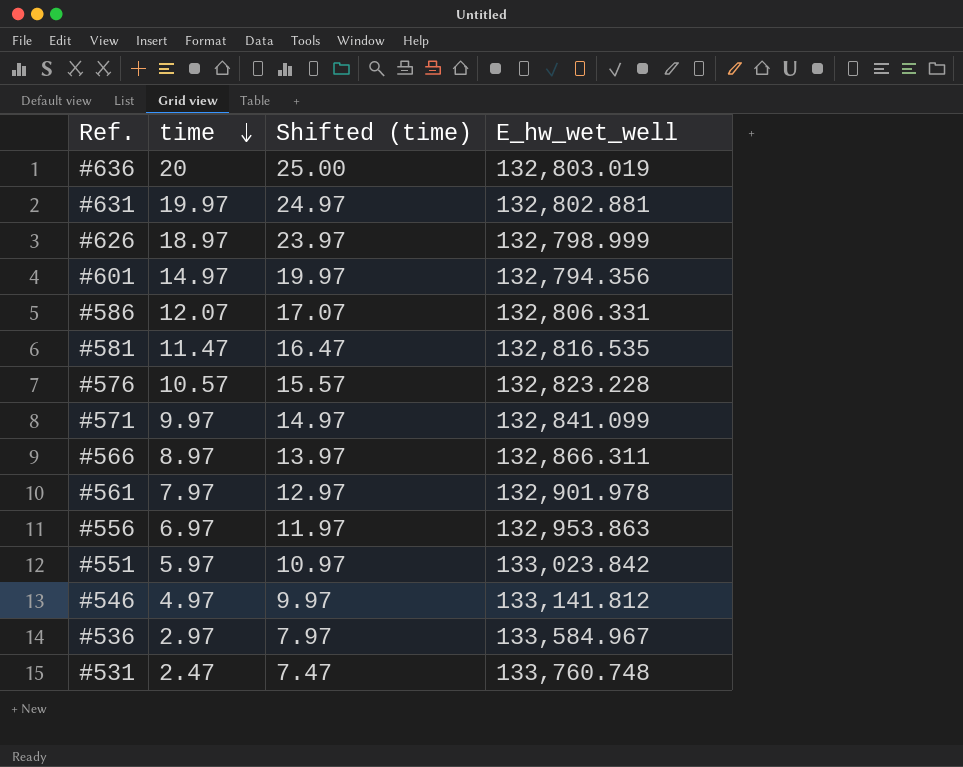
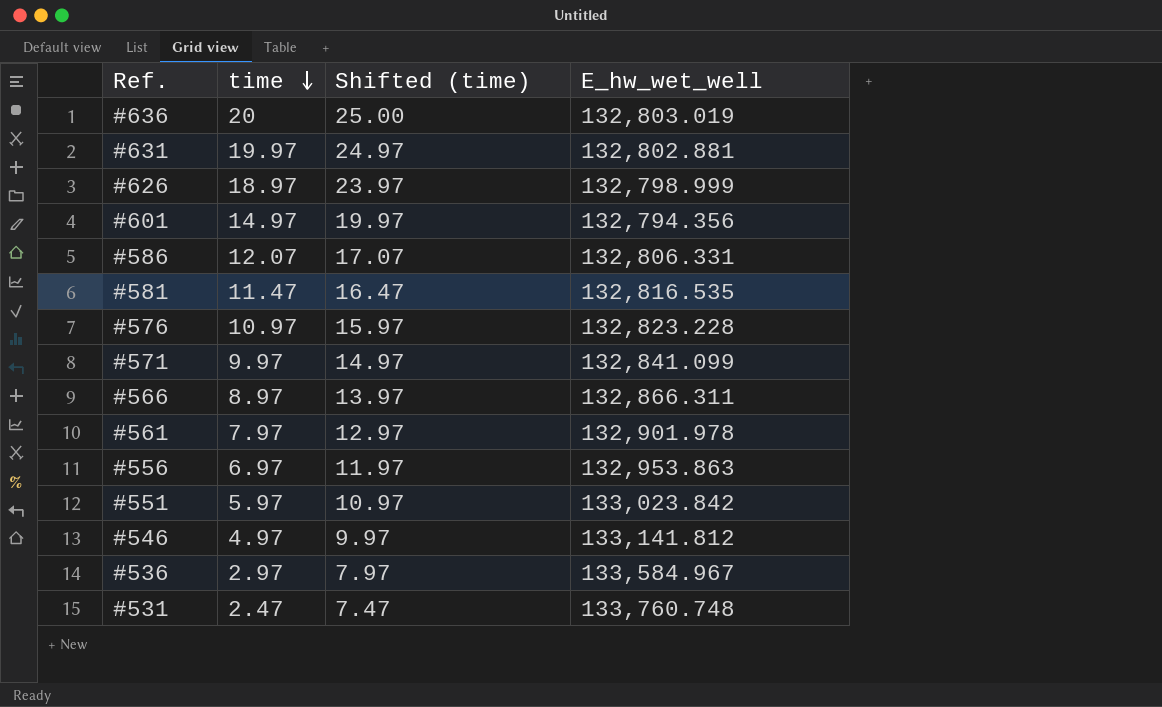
#576 | time: 10.57 -> 10.97
#576 | Shifted (time): 15.57 -> 15.97

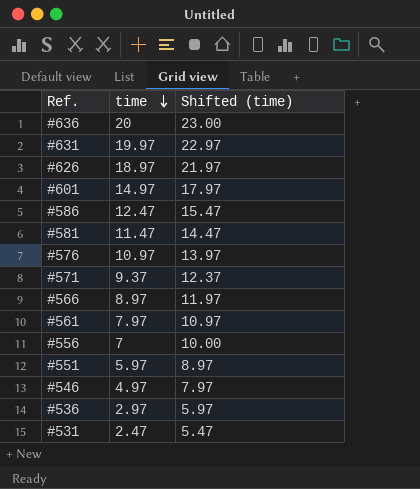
column E_hw_wet_well | position: 4 -> none
column Shifted (time) | formula: [time] + 5 -> [time] + 3
#586 | time: 12.07 -> 12.47
#571 | time: 9.97 -> 9.37
#556 | time: 6.97 -> 7

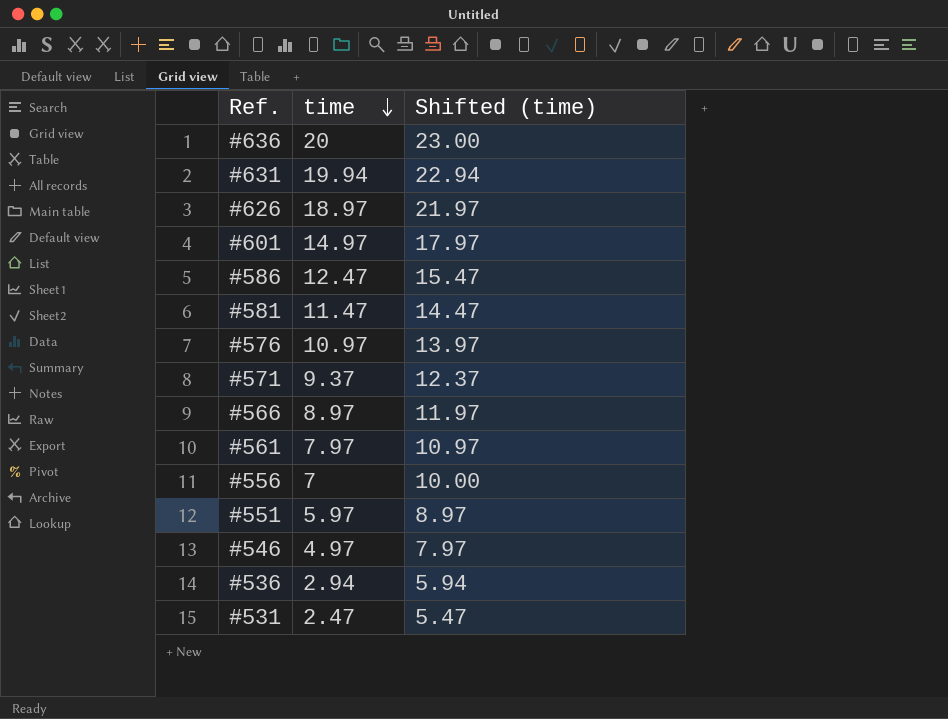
#631 | time: 19.97 -> 19.94
#631 | Shifted (time): 22.97 -> 22.94
#536 | time: 2.97 -> 2.94
#536 | Shifted (time): 5.97 -> 5.94

